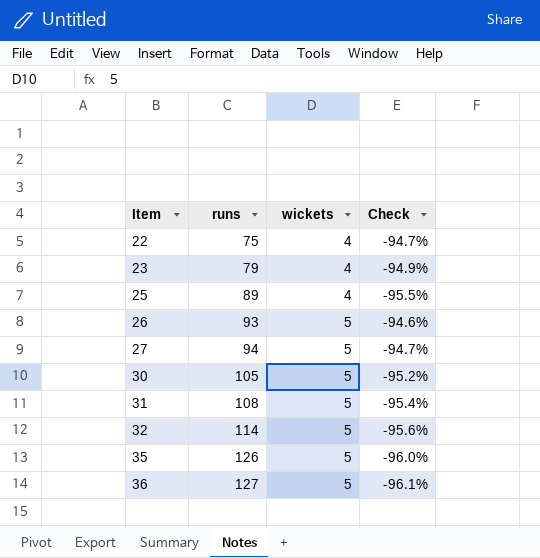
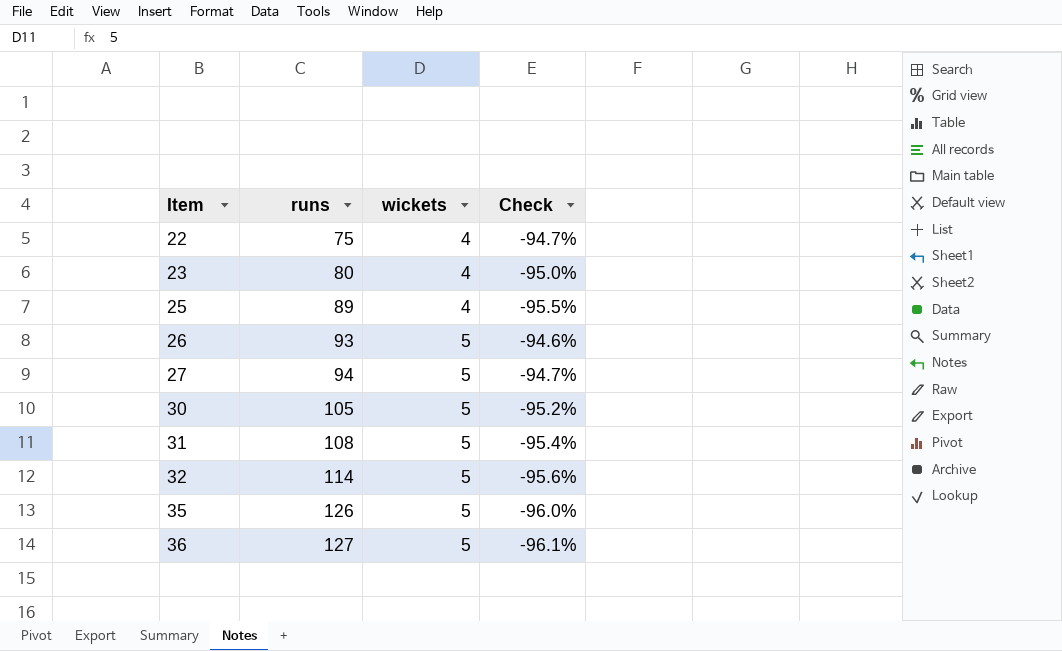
23 | runs: 79 -> 80
23 | Check: -94.9% -> -95.0%

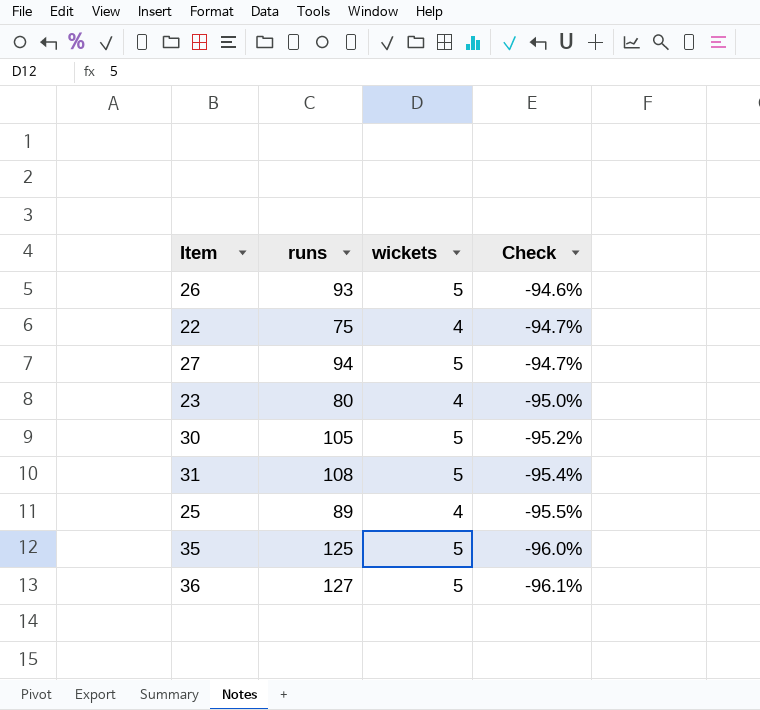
row order: Item ascending -> Check descending
row 32: 114 | 5 | -95.6% -> none
35 | runs: 126 -> 125

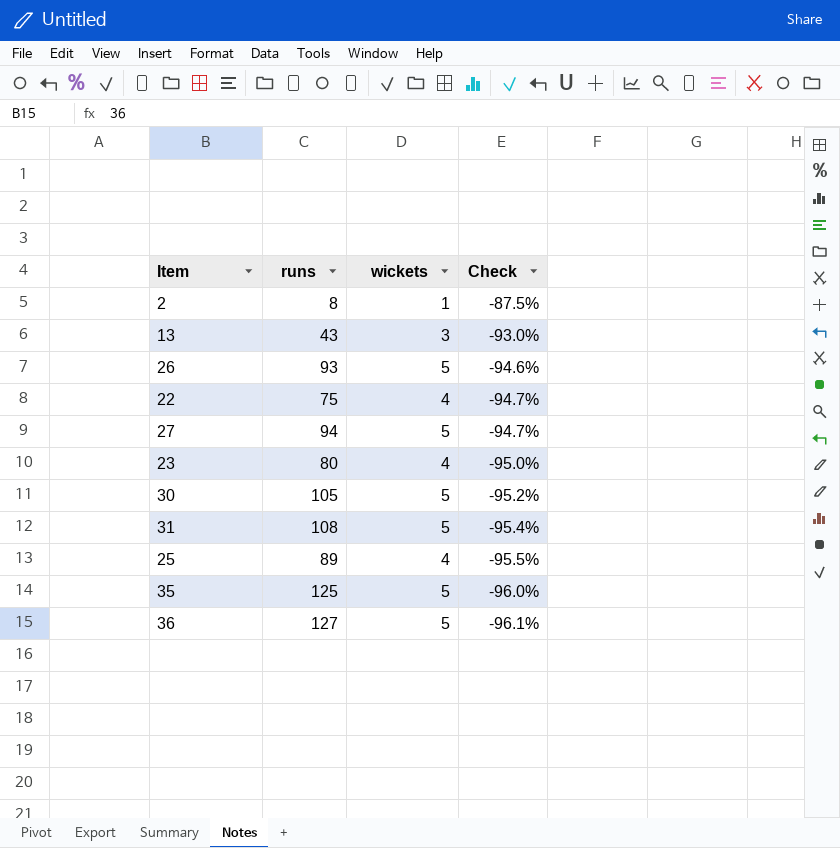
row 2: none -> 8 | 1 | -87.5%
row 13: none -> 43 | 3 | -93.0%

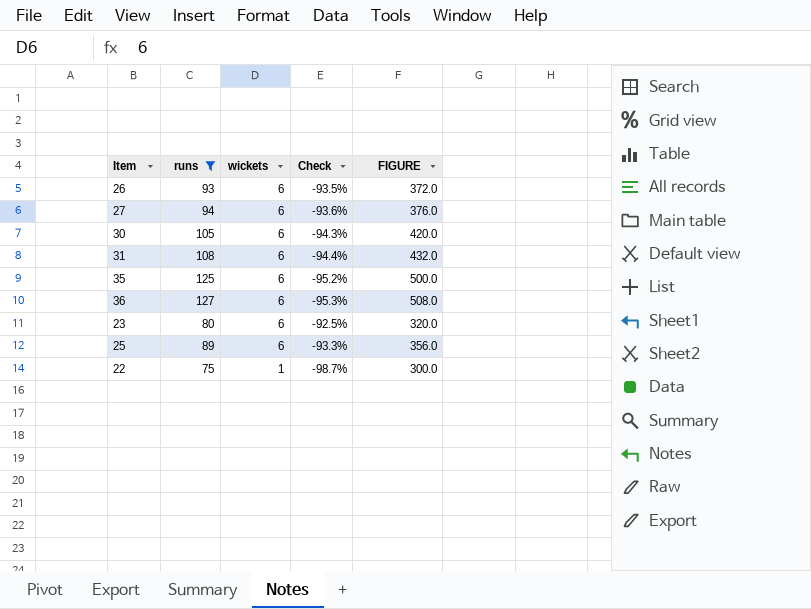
filter: none -> runs >= 75
row order: Check descending -> wickets descending
column FIGURE | formula: none -> [runs] * 4
26 | wickets: 5 -> 6
26 | Check: -94.6% -> -93.5%
27 | wickets: 5 -> 6
27 | Check: -94.7% -> -93.6%
30 | wickets: 5 -> 6
30 | Check: -95.2% -> -94.3%
31 | wickets: 5 -> 6
31 | Check: -95.4% -> -94.4%
35 | wickets: 5 -> 6
35 | Check: -96.0% -> -95.2%
36 | wickets: 5 -> 6
36 | Check: -96.1% -> -95.3%
23 | wickets: 4 -> 6
23 | Check: -95.0% -> -92.5%
25 | wickets: 4 -> 6
25 | Check: -95.5% -> -93.3%
22 | wickets: 4 -> 1
22 | Check: -94.7% -> -98.7%

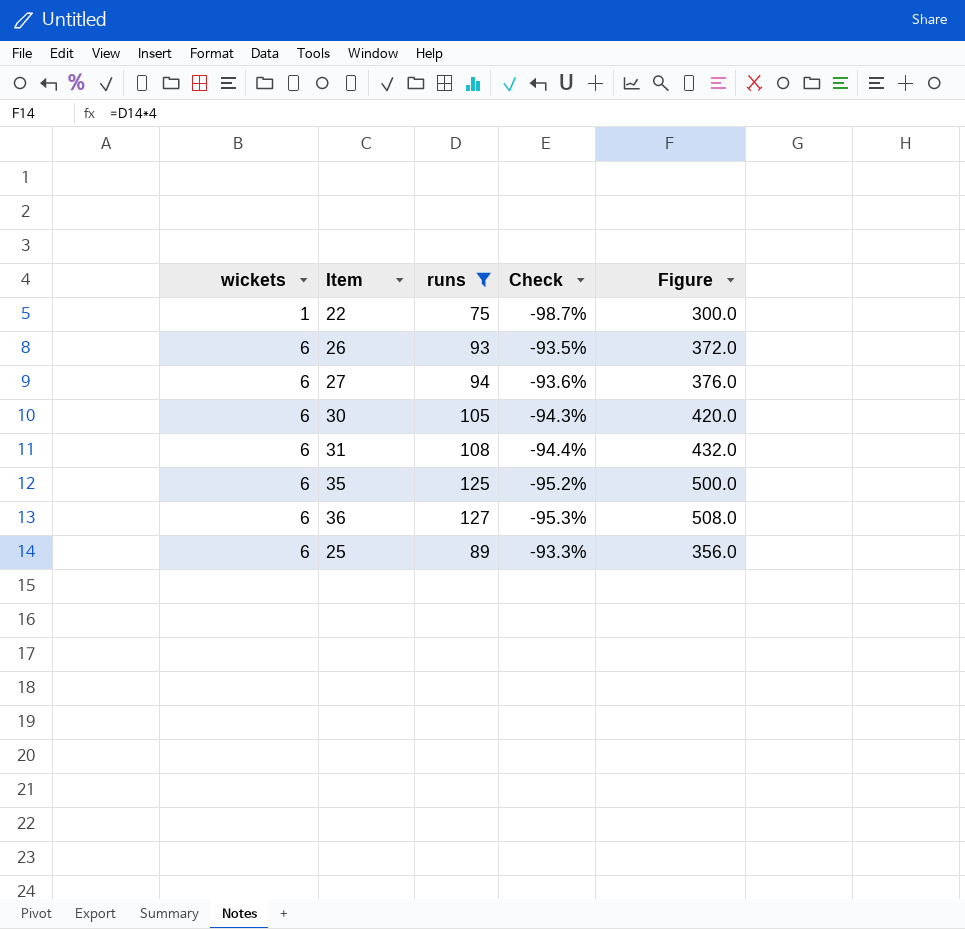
row order: wickets descending -> wickets ascending
column wickets | position: 3 -> 1
column name: FIGURE -> Figure
row 23: 80 | 6 | -92.5% | 320.0 -> none

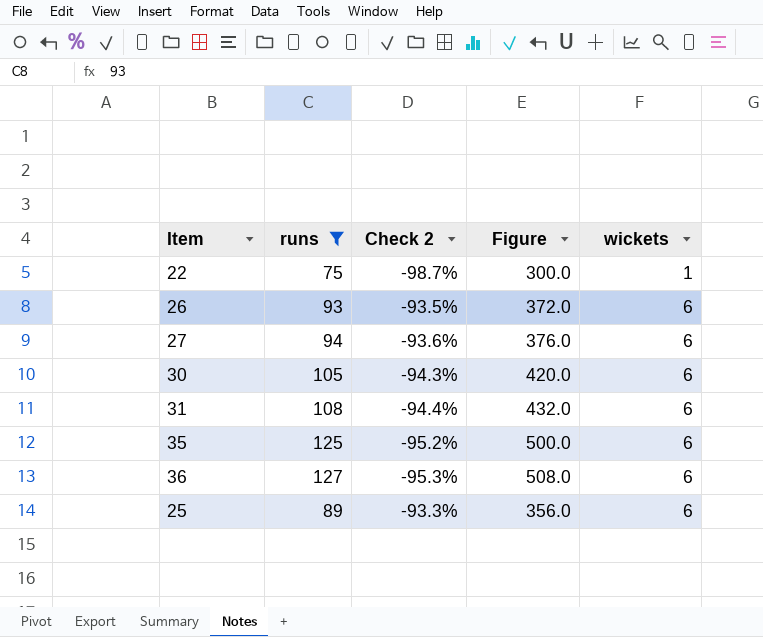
column name: Check -> Check 2
column wickets | position: 1 -> 5

